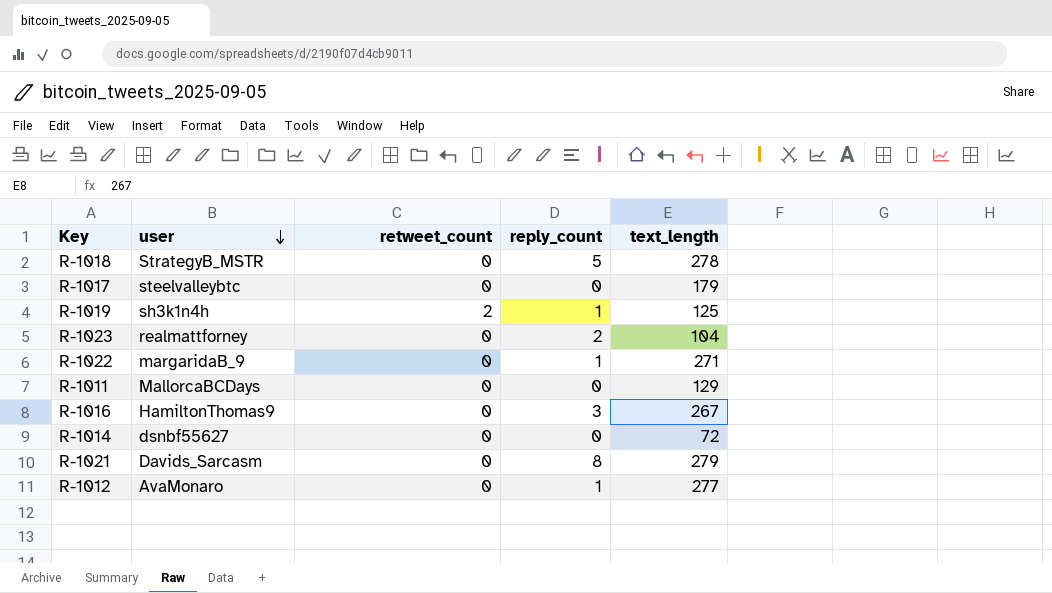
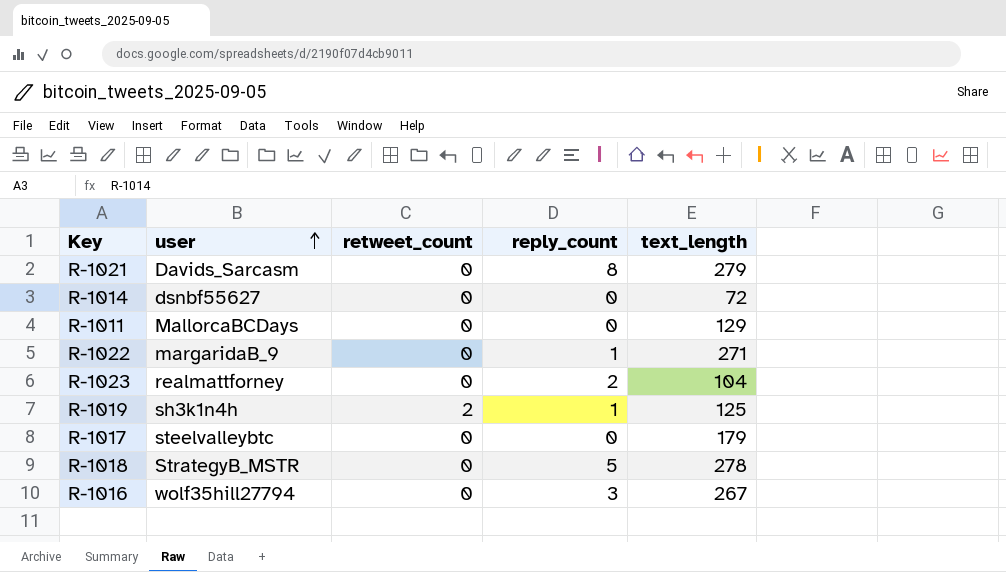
row order: user descending -> user ascending
row R-1012: AvaMonaro | 0 | 1 | 277 -> none
R-1016 | user: HamiltonThomas9 -> wolf35hill27794

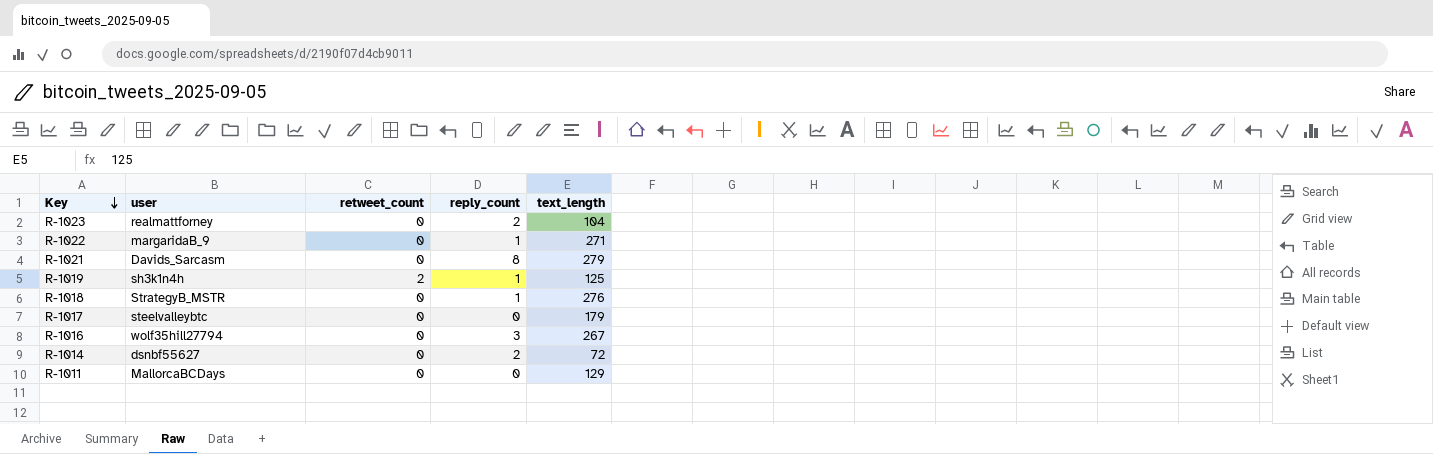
row order: user ascending -> Key descending
R-1018 | reply_count: 5 -> 1
R-1018 | text_length: 278 -> 276
R-1014 | reply_count: 0 -> 2

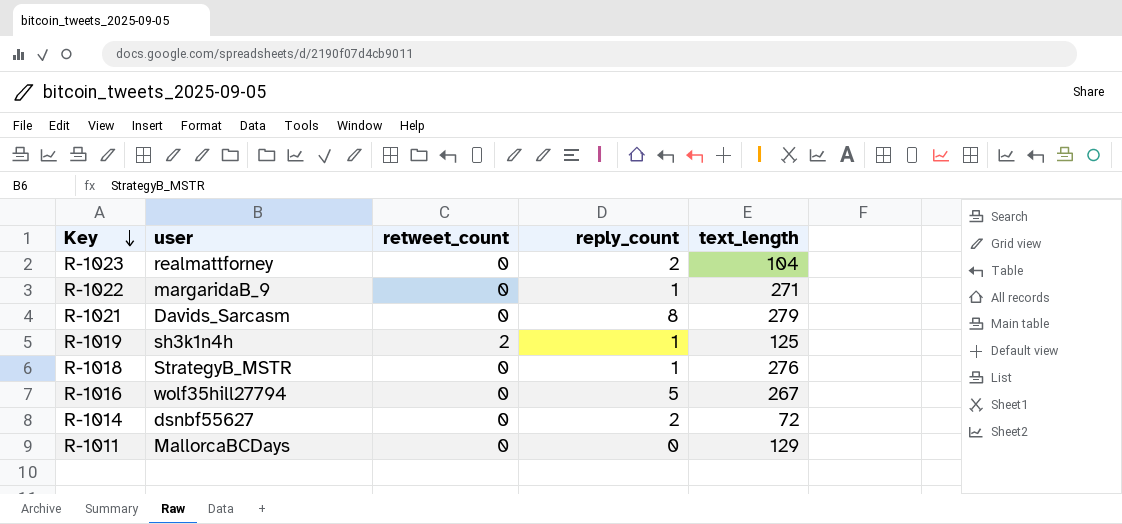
row R-1017: steelvalleybtc | 0 | 0 | 179 -> none
R-1016 | reply_count: 3 -> 5

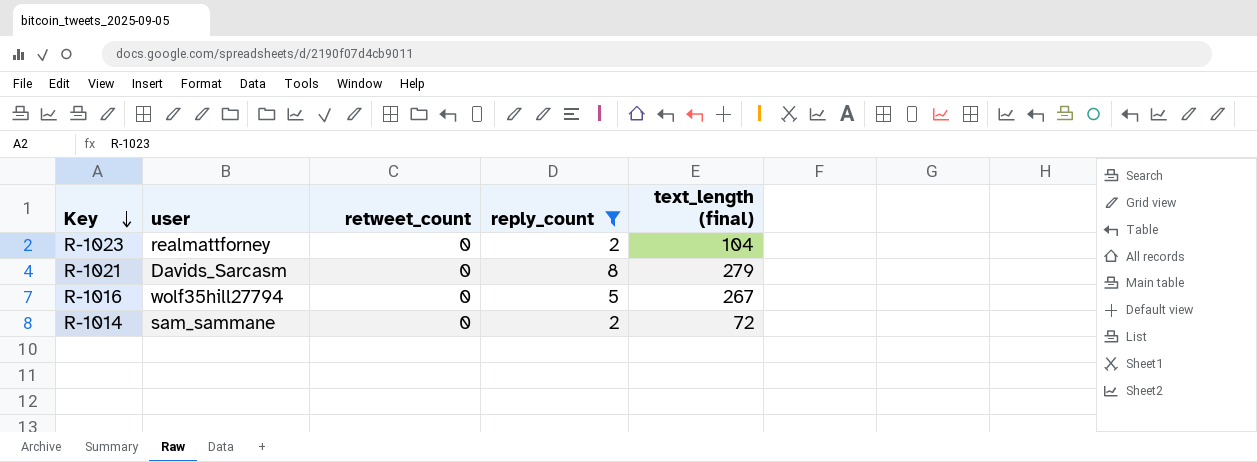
filter: none -> reply_count >= 2
column name: text_length -> text_length (final)
R-1014 | user: dsnbf55627 -> sam_sammane

